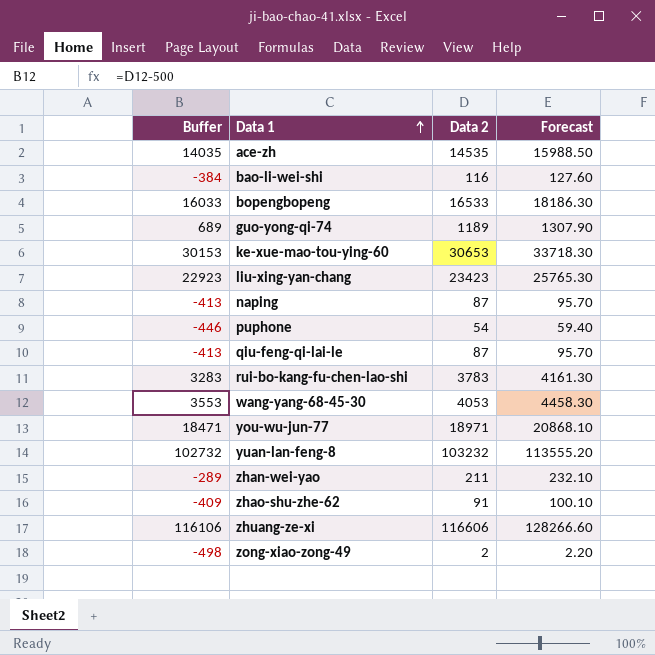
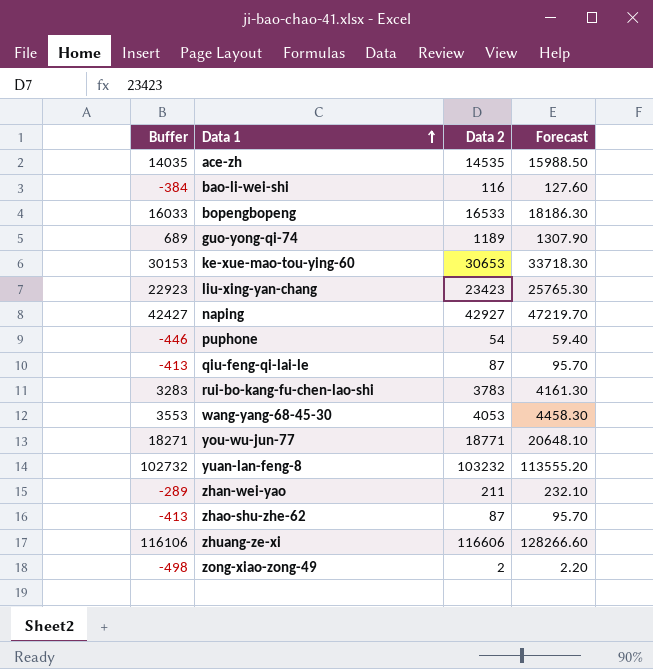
naping | Buffer: -413 -> 42427
naping | Data 2: 87 -> 42927
naping | Forecast: 95.70 -> 47219.70
you-wu-jun-77 | Buffer: 18471 -> 18271
you-wu-jun-77 | Data 2: 18971 -> 18771
you-wu-jun-77 | Forecast: 20868.10 -> 20648.10
zhao-shu-zhe-62 | Buffer: -409 -> -413
zhao-shu-zhe-62 | Data 2: 91 -> 87
zhao-shu-zhe-62 | Forecast: 100.10 -> 95.70

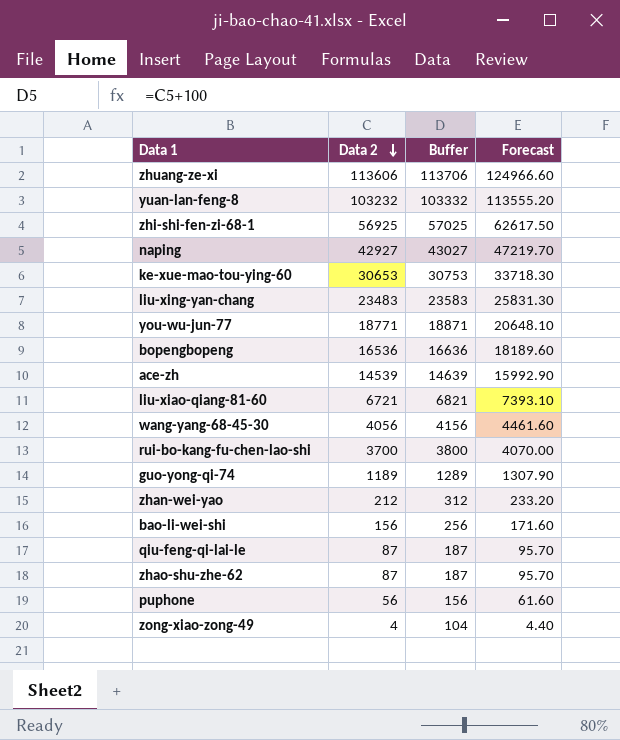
row order: Data 1 ascending -> Data 2 descending
column Buffer | formula: [Data 2] - 500 -> [Data 2] + 100
column Buffer | position: 1 -> 3
zhuang-ze-xi | Data 2: 116606 -> 113606
zhuang-ze-xi | Forecast: 128266.60 -> 124966.60
row zhi-shi-fen-zi-68-1: none -> 56925 | 57025 | 62617.50
liu-xing-yan-chang | Data 2: 23423 -> 23483
liu-xing-yan-chang | Forecast: 25765.30 -> 25831.30
bopengbopeng | Data 2: 16533 -> 16536
bopengbopeng | Forecast: 18186.30 -> 18189.60
ace-zh | Data 2: 14535 -> 14539
ace-zh | Forecast: 15988.50 -> 15992.90
row liu-xiao-qiang-81-60: none -> 6721 | 6821 | 7393.10
wang-yang-68-45-30 | Data 2: 4053 -> 4056
wang-yang-68-45-30 | Forecast: 4458.30 -> 4461.60
rui-bo-kang-fu-chen-lao-shi | Data 2: 3783 -> 3700
rui-bo-kang-fu-chen-lao-shi | Forecast: 4161.30 -> 4070.00
zhan-wei-yao | Data 2: 211 -> 212
zhan-wei-yao | Forecast: 232.10 -> 233.20
bao-li-wei-shi | Data 2: 116 -> 156
bao-li-wei-shi | Forecast: 127.60 -> 171.60
puphone | Data 2: 54 -> 56
puphone | Forecast: 59.40 -> 61.60
zong-xiao-zong-49 | Data 2: 2 -> 4
zong-xiao-zong-49 | Forecast: 2.20 -> 4.40

